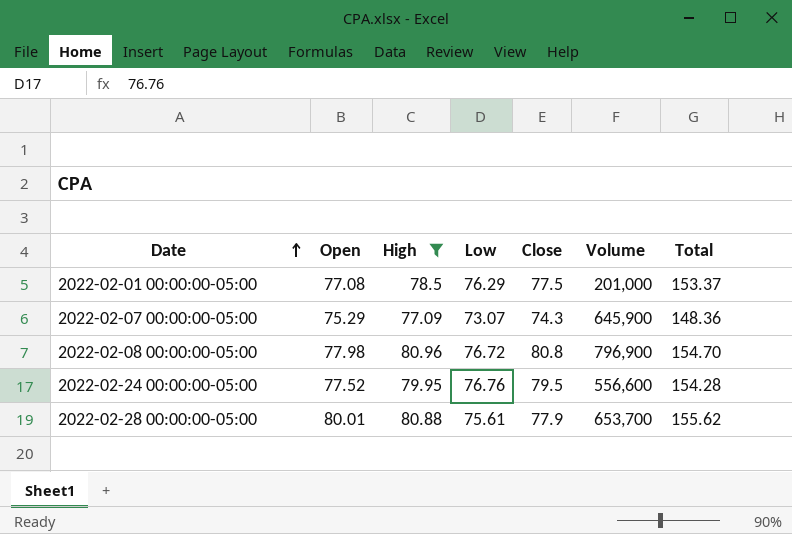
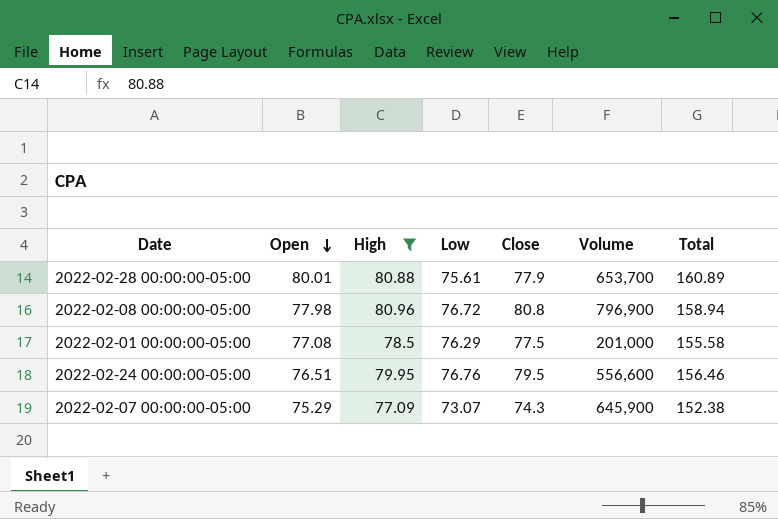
row order: Date ascending -> Open descending
column Total | formula: [Open] + [Low] -> [Open] + [High]
2022-02-24 00:00:00-05:00 | Open: 77.52 -> 76.51

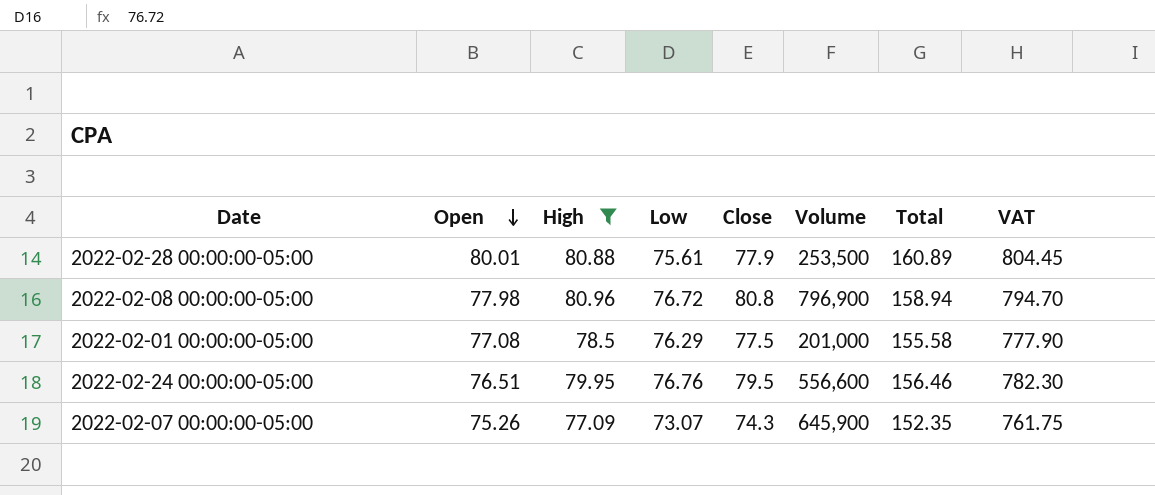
column VAT | formula: none -> [Total] * 5
2022-02-28 00:00:00-05:00 | Volume: 653,700 -> 253,500
2022-02-07 00:00:00-05:00 | Open: 75.29 -> 75.26
2022-02-07 00:00:00-05:00 | Total: 152.38 -> 152.35

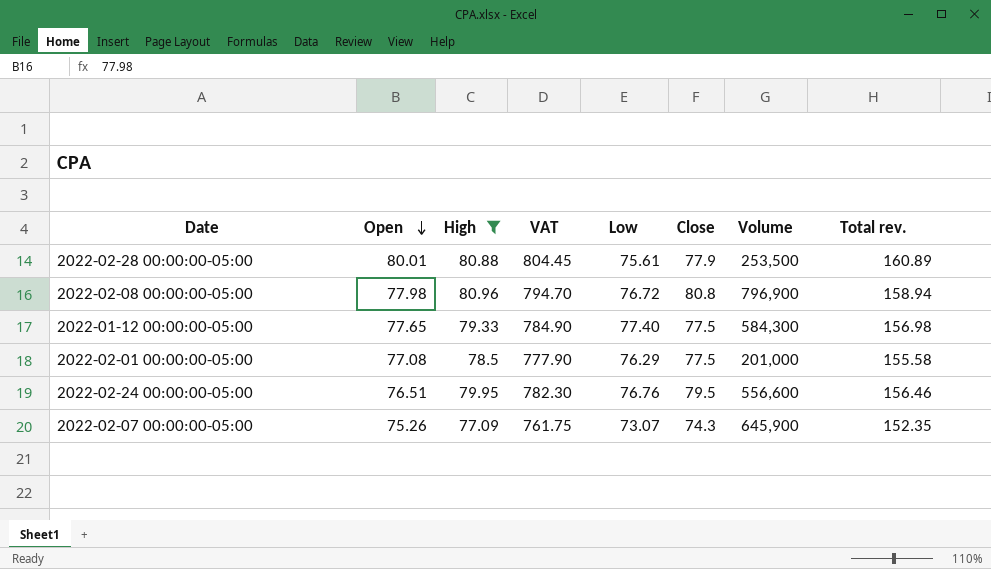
column VAT | position: 8 -> 4
column name: Total -> Total rev.
row 2022-01-12 00:00:00-05:00: none -> 77.65 | 79.33 | 784.90 | 77.40 | 77.5 | 584,300 | 156.98

